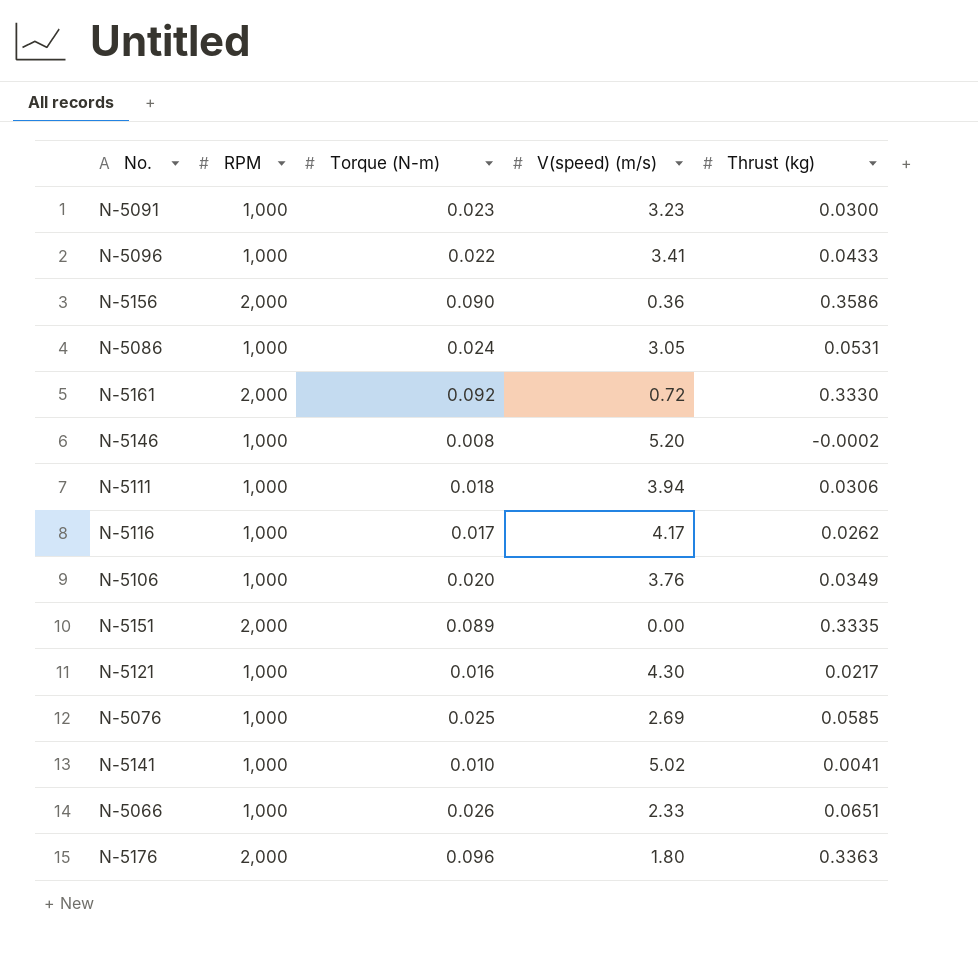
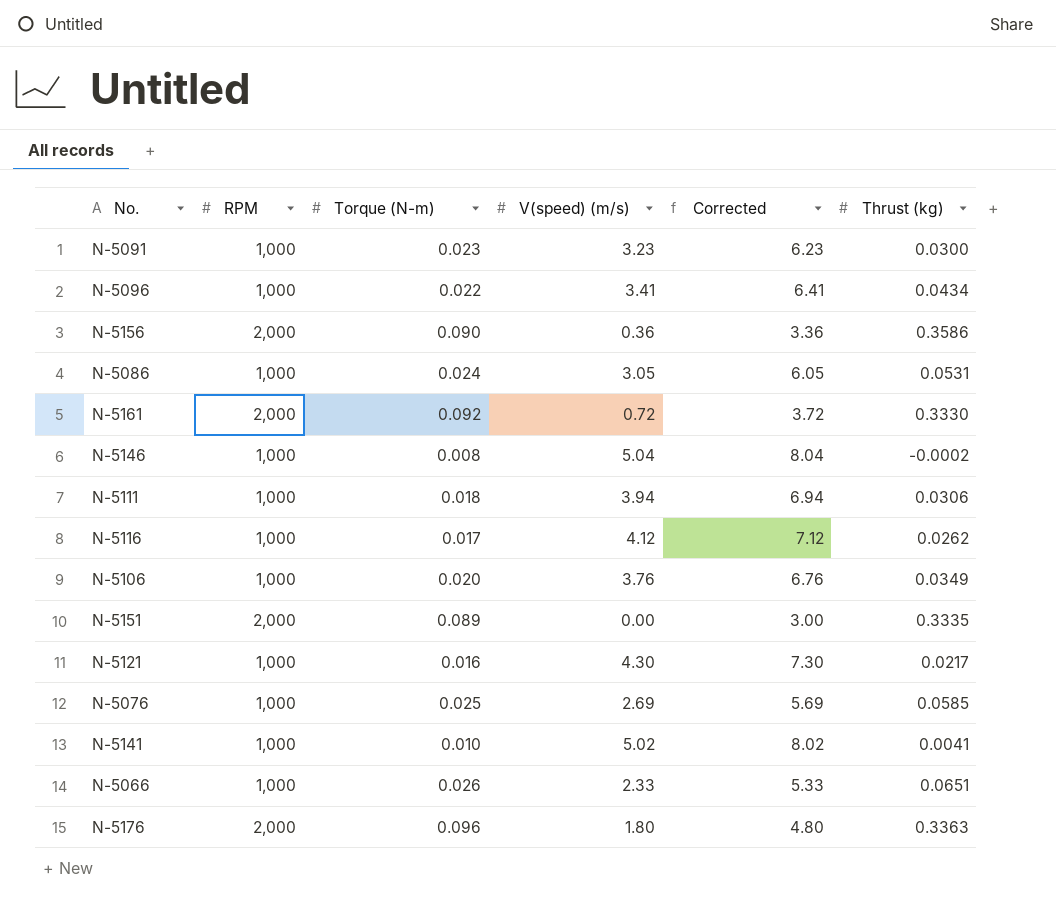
column Corrected | formula: none -> [V(speed) (m/s)] + 3
N-5096 | Thrust (kg): 0.0433 -> 0.0434
N-5146 | V(speed) (m/s): 5.20 -> 5.04
N-5116 | V(speed) (m/s): 4.17 -> 4.12

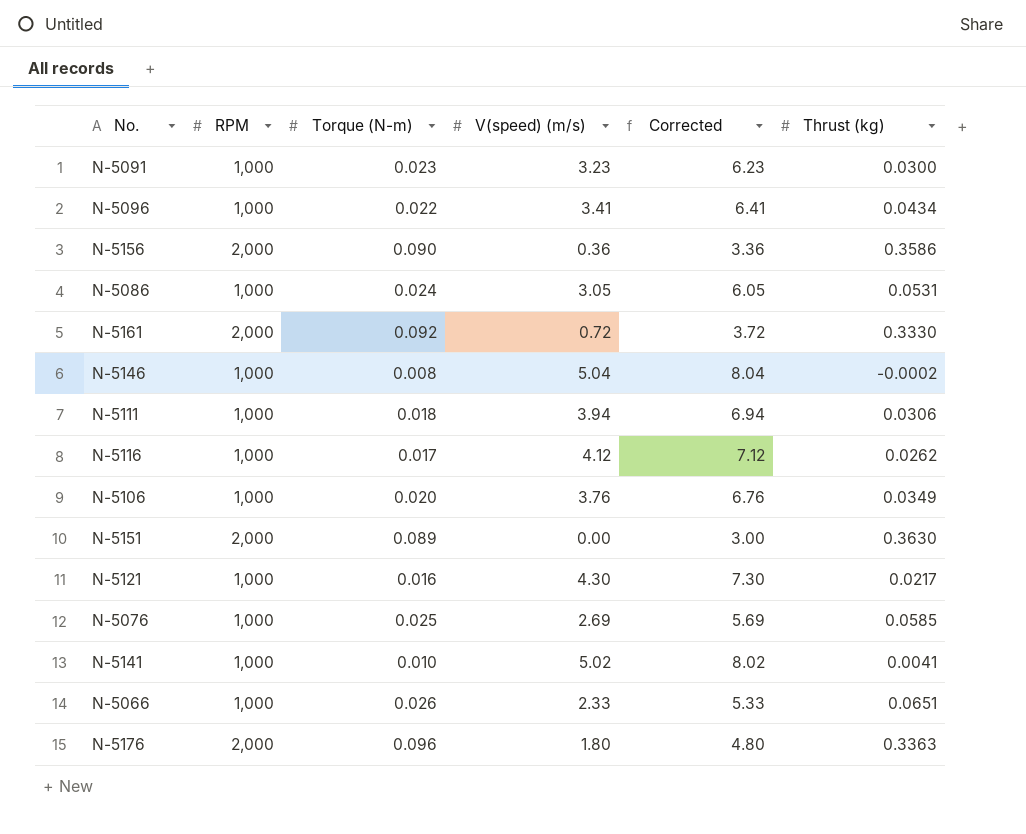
N-5151 | Thrust (kg): 0.3335 -> 0.3630

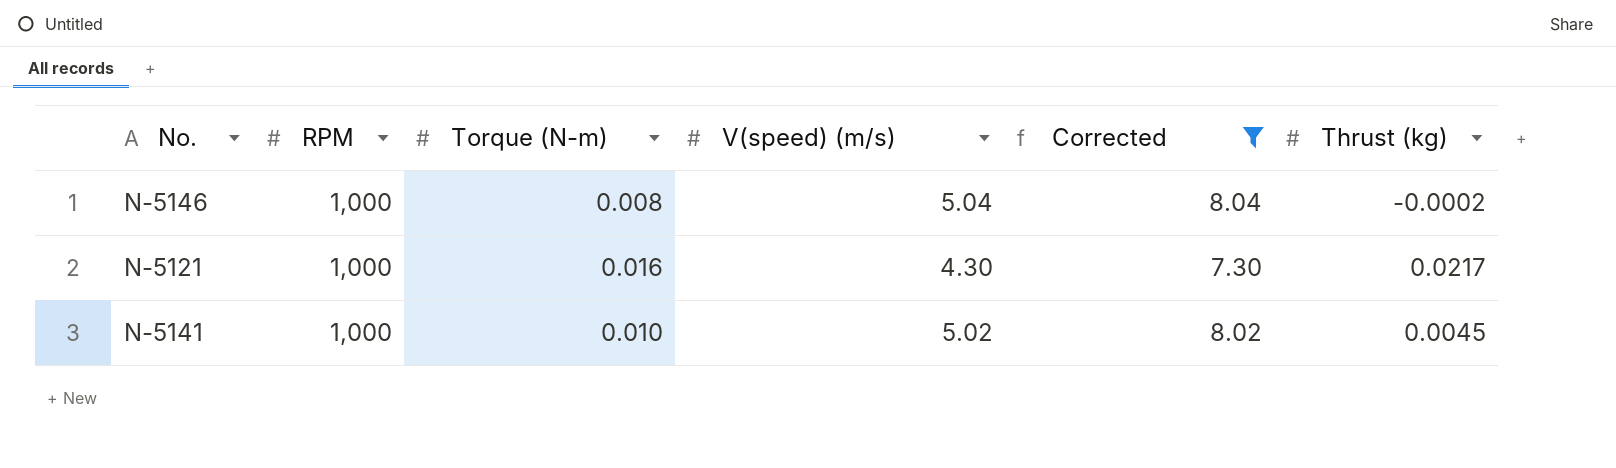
filter: none -> Corrected >= 7.30
N-5141 | Thrust (kg): 0.0041 -> 0.0045

